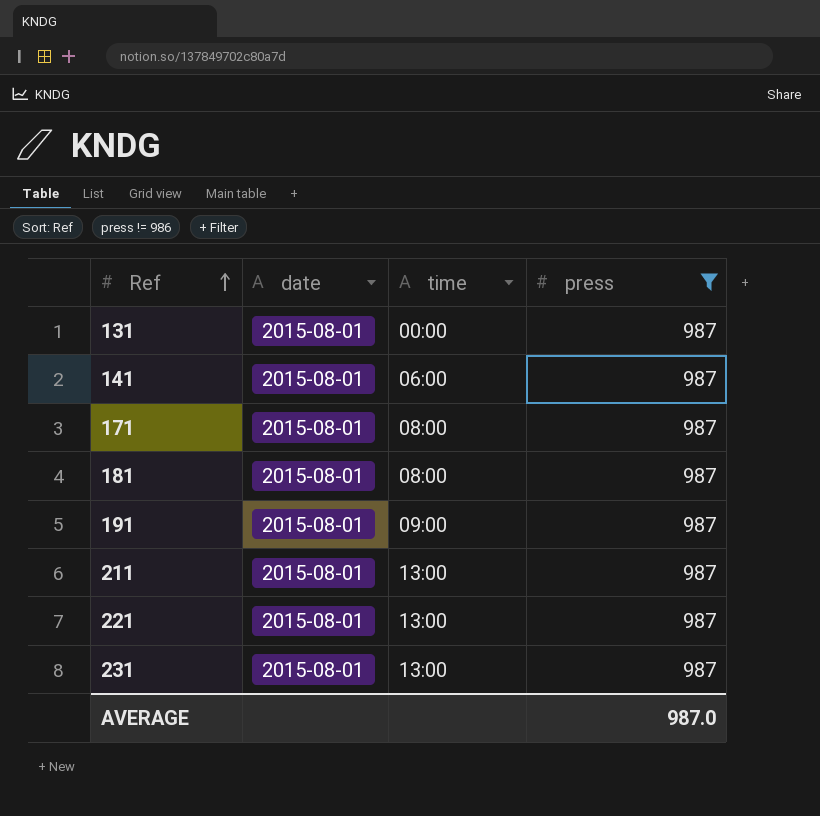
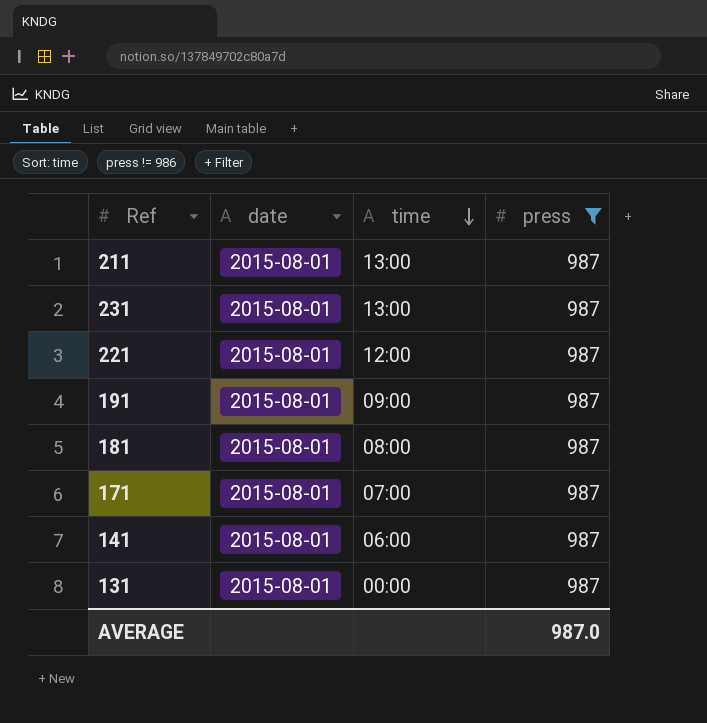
row order: Ref ascending -> time descending
221 | time: 13:00 -> 12:00
171 | time: 08:00 -> 07:00

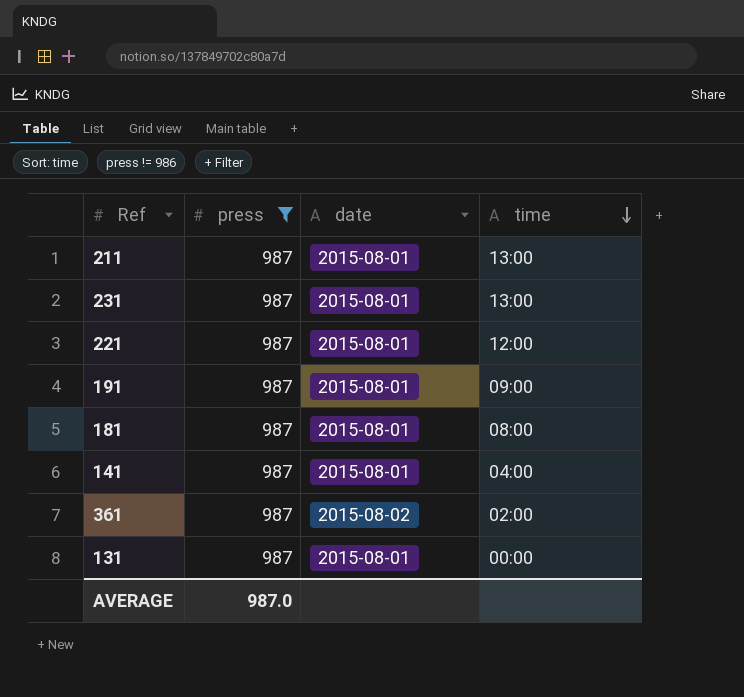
column press | position: 4 -> 2
row 171: 2015-08-01 | 07:00 | 987 -> none
141 | time: 06:00 -> 04:00
row 361: none -> 987 | 2015-08-02 | 02:00

